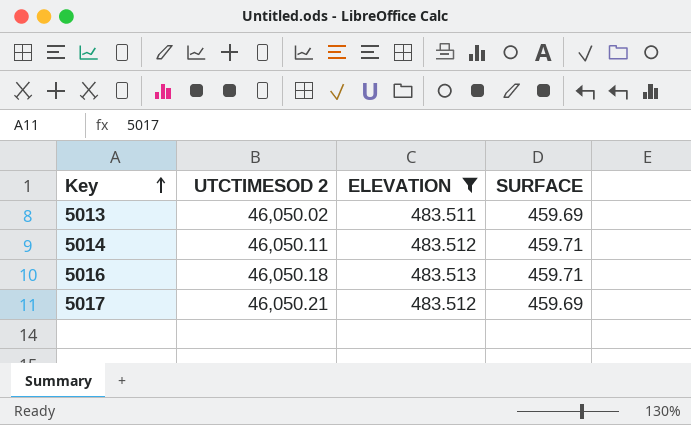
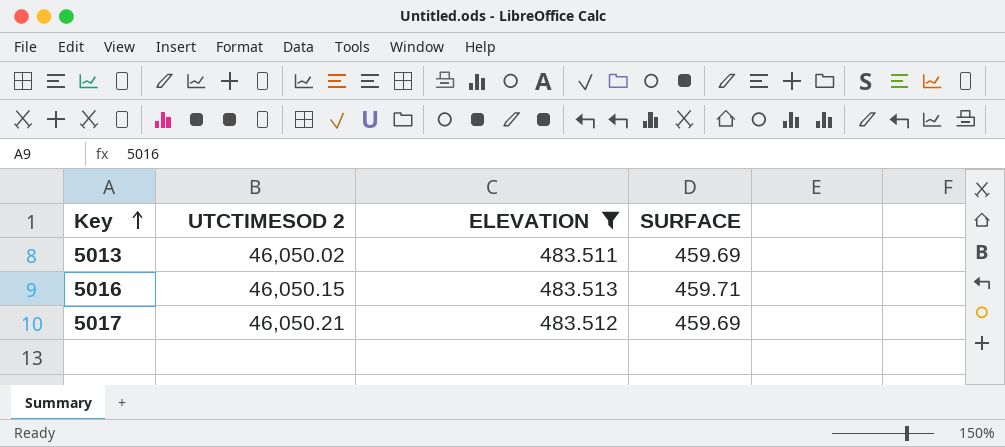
row 5014: 46,050.11 | 483.512 | 459.71 -> none
5016 | UTCTIMESOD 2: 46,050.18 -> 46,050.15

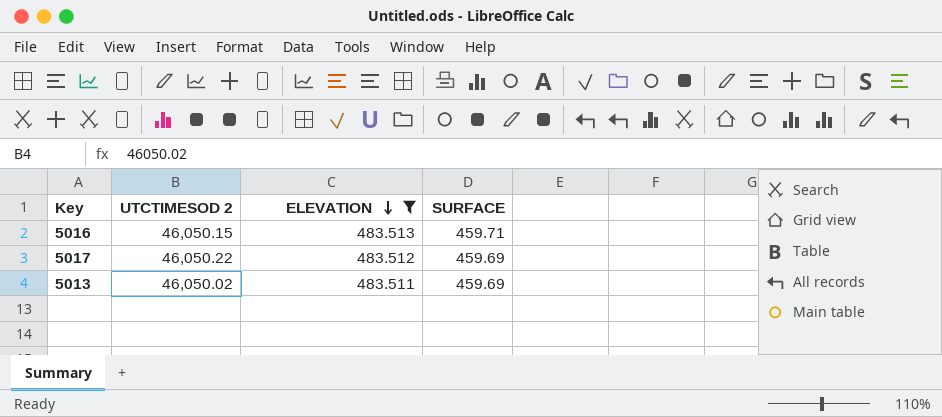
row order: Key ascending -> ELEVATION descending
5017 | UTCTIMESOD 2: 46,050.21 -> 46,050.22

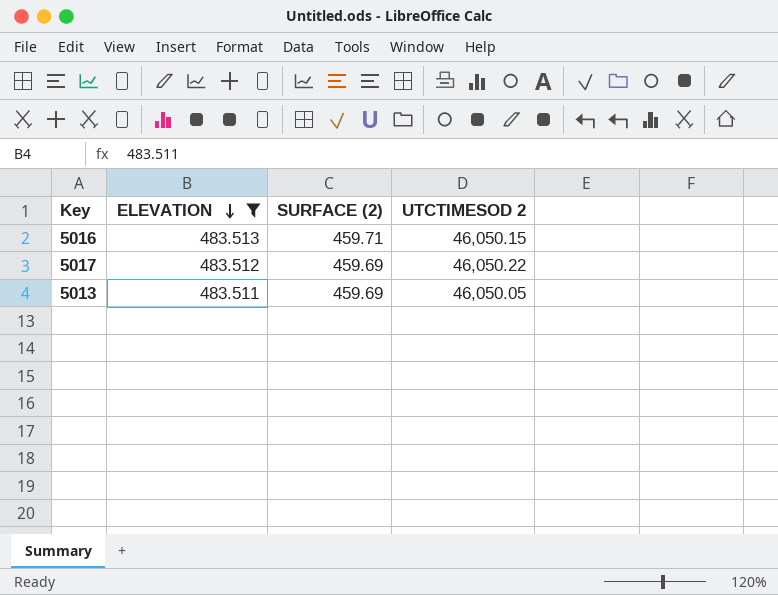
column name: SURFACE -> SURFACE (2)
column UTCTIMESOD 2 | position: 2 -> 4
5013 | UTCTIMESOD 2: 46,050.02 -> 46,050.05

